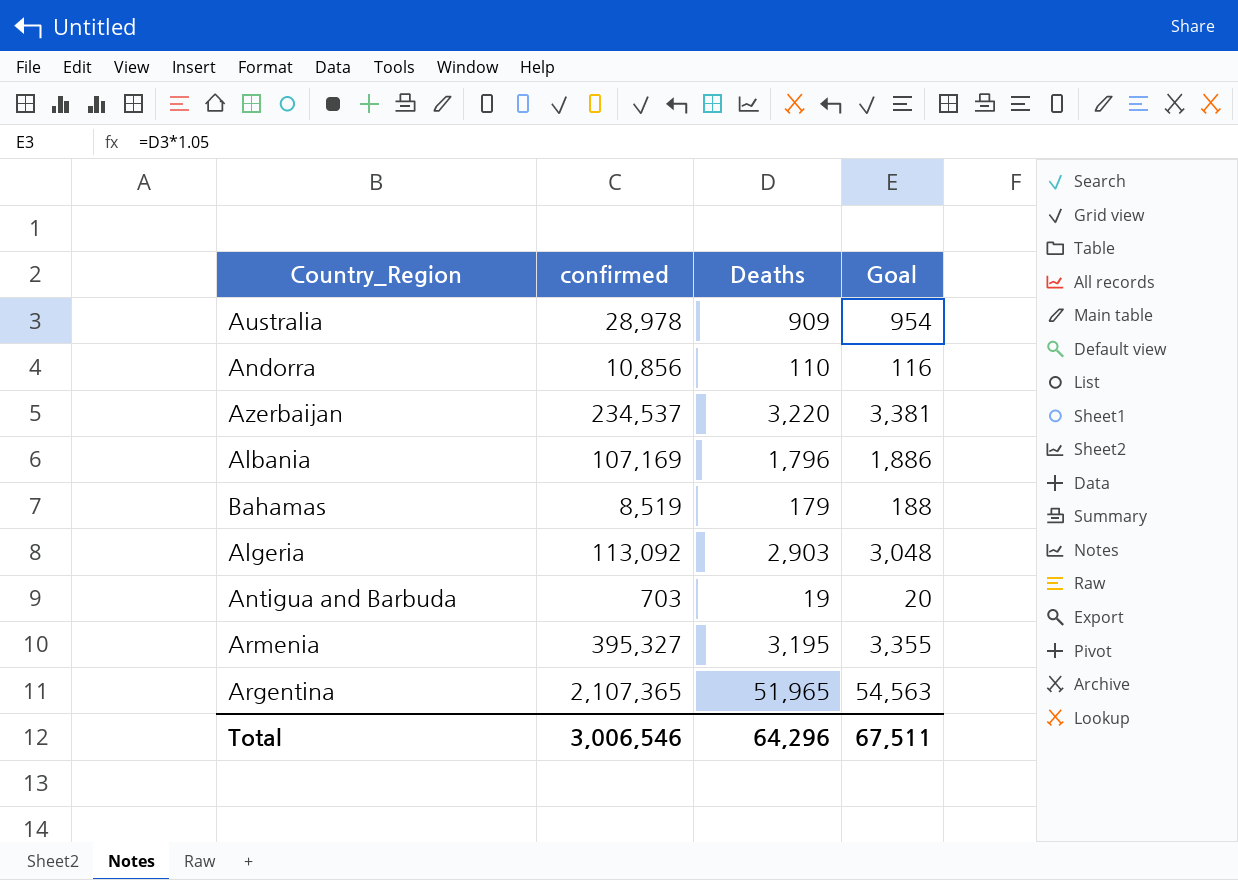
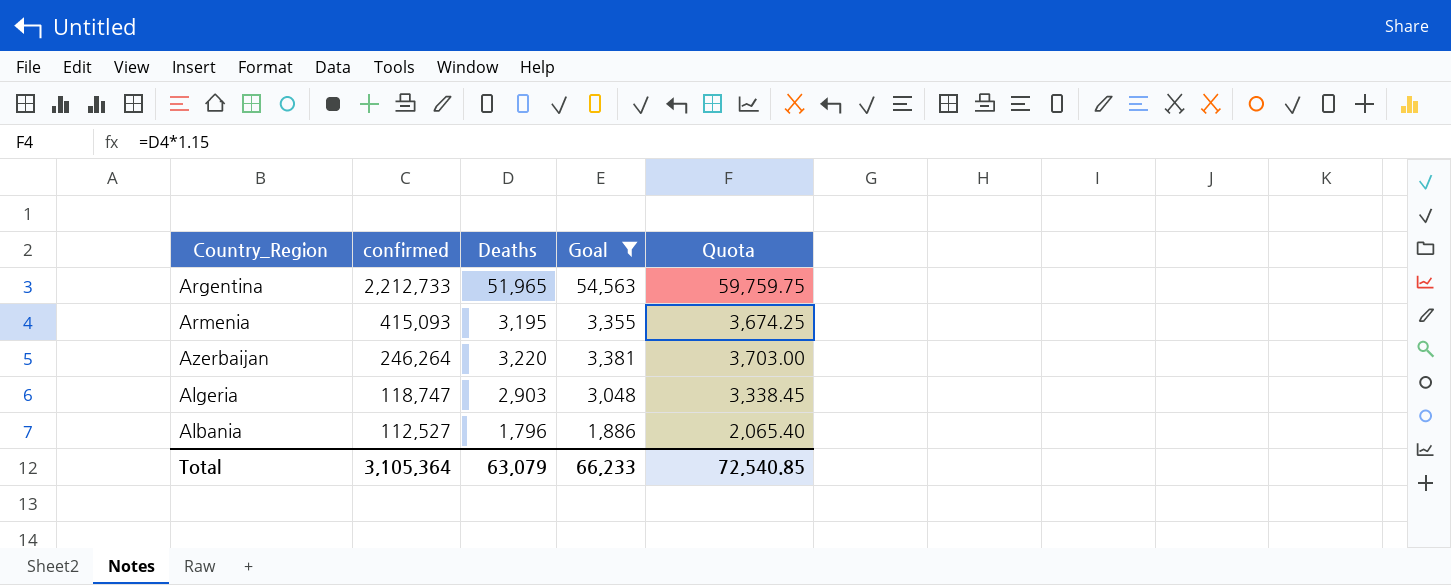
filter: none -> Goal >= 1,886
row order: none -> confirmed descending
column Quota | formula: none -> [Deaths] * 1.15
Argentina | confirmed: 2,107,365 -> 2,212,733
Armenia | confirmed: 395,327 -> 415,093
Azerbaijan | confirmed: 234,537 -> 246,264
Algeria | confirmed: 113,092 -> 118,747
Albania | confirmed: 107,169 -> 112,527
Total | confirmed: 3,006,546 -> 3,105,364
Total | Deaths: 64,296 -> 63,079
Total | Goal: 67,511 -> 66,233

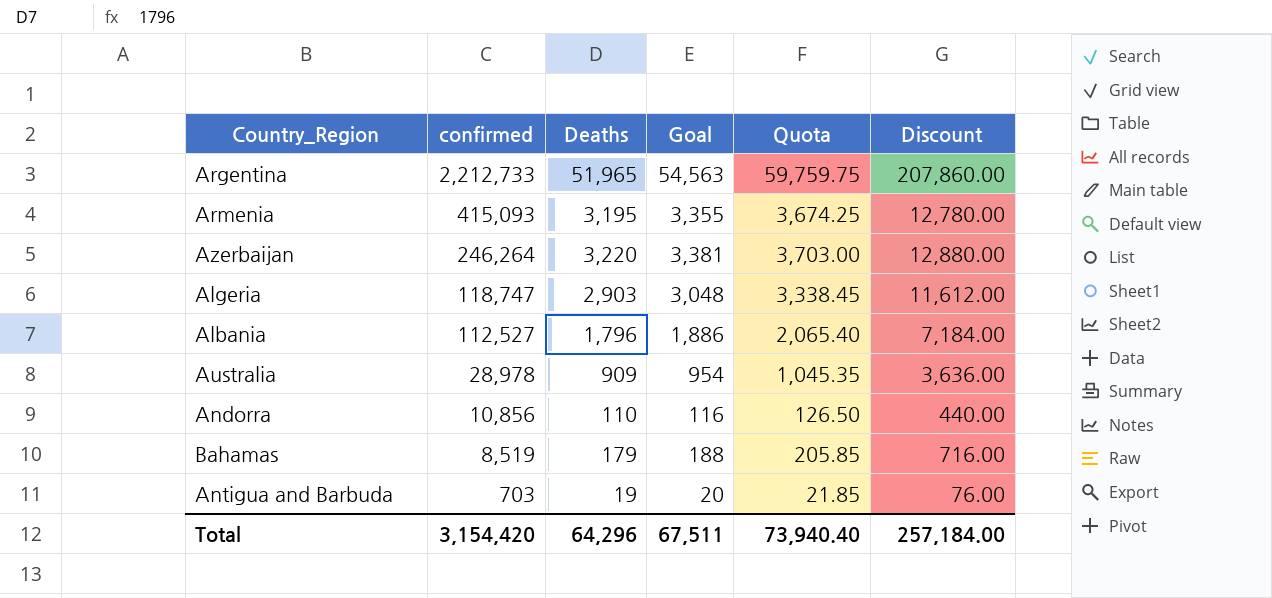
filter: Goal >= 1,886 -> none
column Discount | formula: none -> [Deaths] * 4
Total | confirmed: 3,105,364 -> 3,154,420
Total | Deaths: 63,079 -> 64,296
Total | Goal: 66,233 -> 67,511
Total | Quota: 72,540.85 -> 73,940.40

